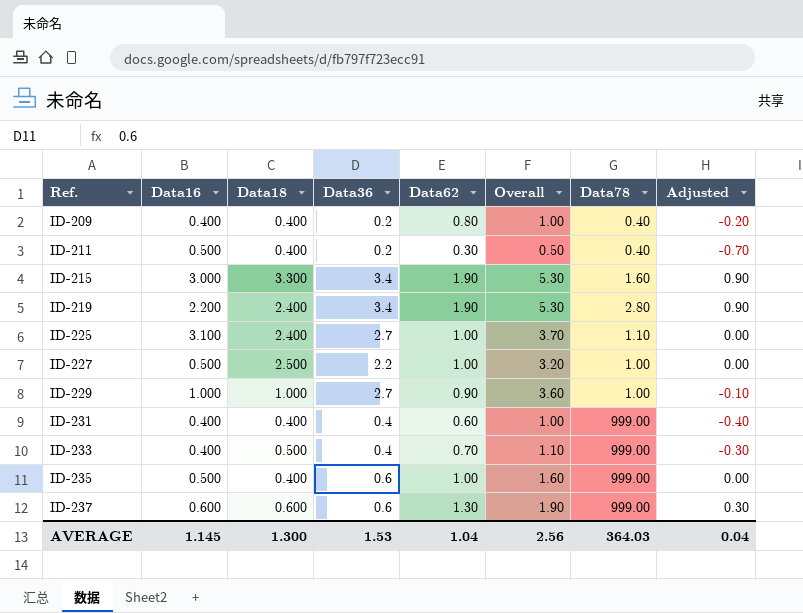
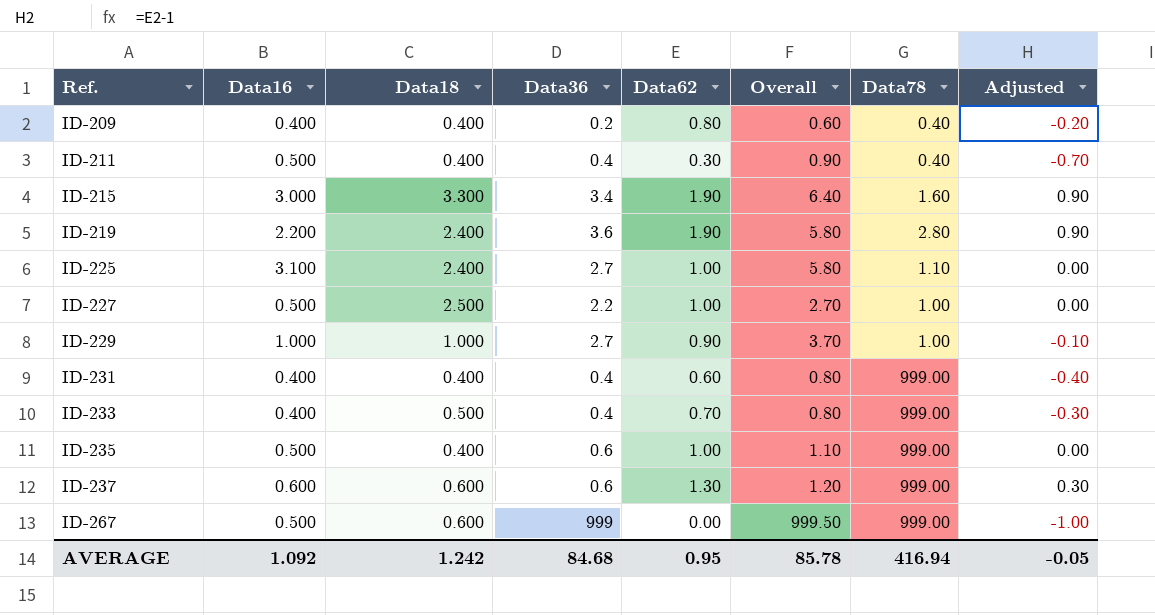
column Overall | formula: [Data36] + [Data62] -> [Data16] + [Data36]
ID-211 | Data36: 0.2 -> 0.4
ID-219 | Data36: 3.4 -> 3.6
row ID-267: none -> 0.500 | 0.600 | 999 | 0.00 | 999.50 | 999.00 | -1.00
AVERAGE | Data16: 1.145 -> 1.092
AVERAGE | Data18: 1.300 -> 1.242
AVERAGE | Data36: 1.53 -> 84.68
AVERAGE | Data62: 1.04 -> 0.95
AVERAGE | Overall: 2.56 -> 85.78
AVERAGE | Data78: 364.03 -> 416.94
AVERAGE | Adjusted: 0.04 -> -0.05

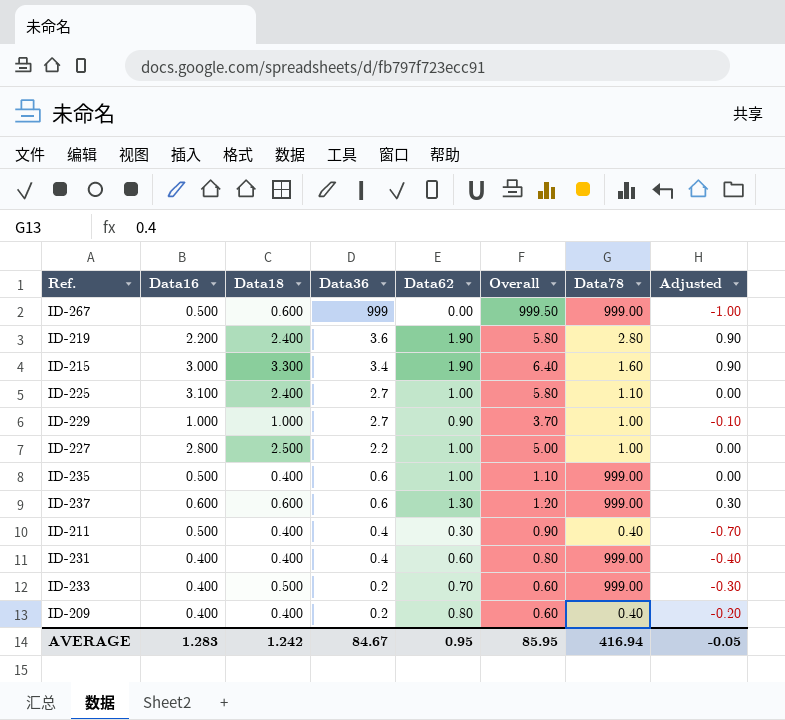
row order: Ref. ascending -> Data36 descending
ID-227 | Data16: 0.500 -> 2.800
ID-227 | Overall: 2.70 -> 5.00
ID-233 | Data36: 0.4 -> 0.2
ID-233 | Overall: 0.80 -> 0.60
AVERAGE | Data16: 1.092 -> 1.283
AVERAGE | Data36: 84.68 -> 84.67
AVERAGE | Overall: 85.78 -> 85.95

